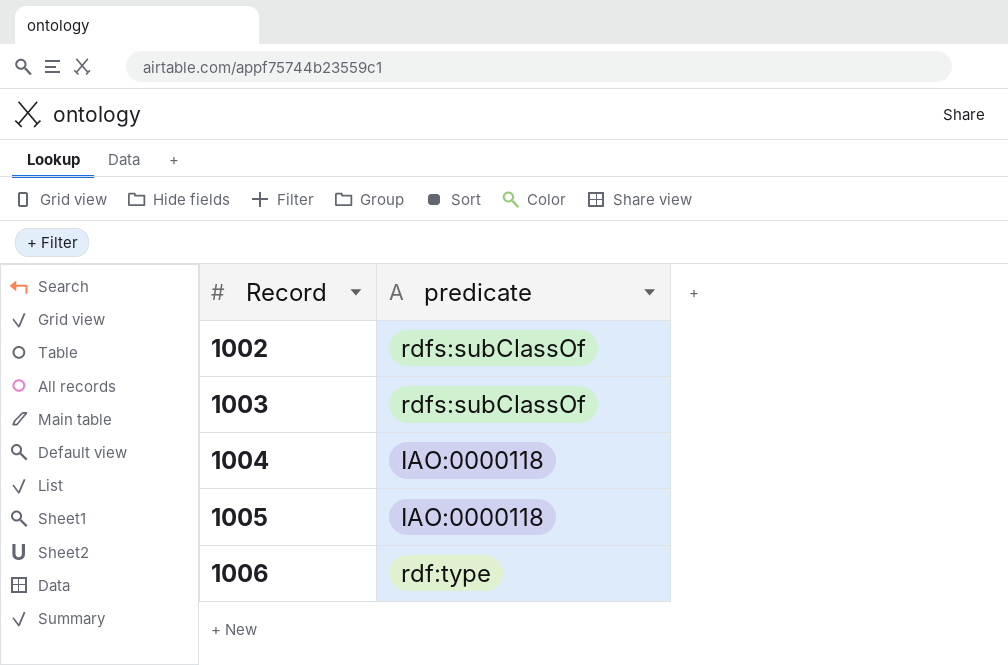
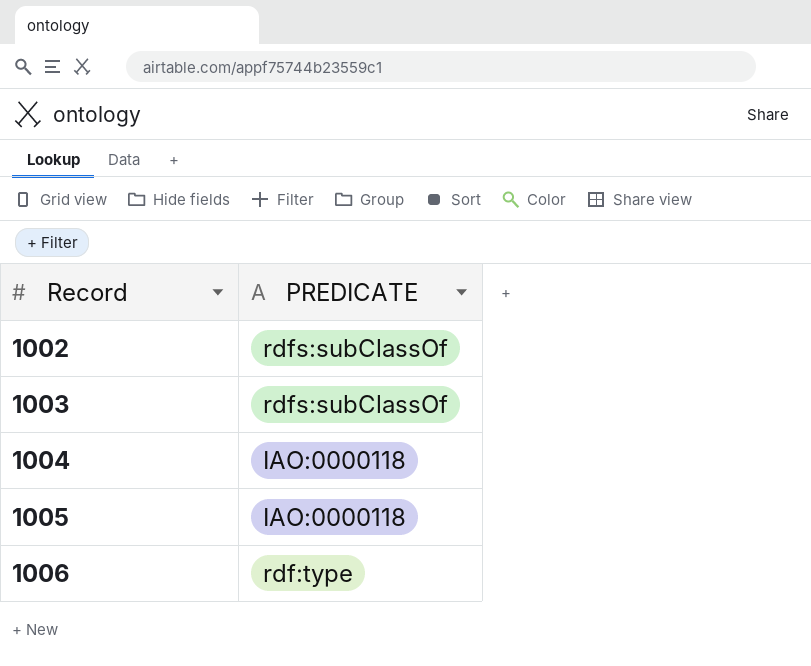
column name: predicate -> PREDICATE

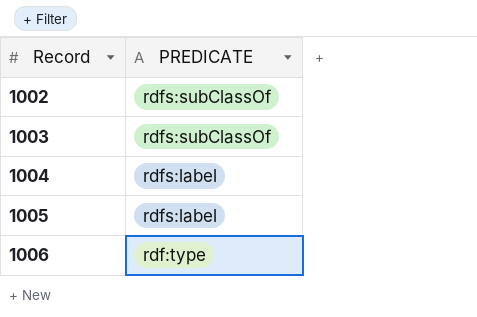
1004 | PREDICATE: IAO:0000118 -> rdfs:label
1005 | PREDICATE: IAO:0000118 -> rdfs:label

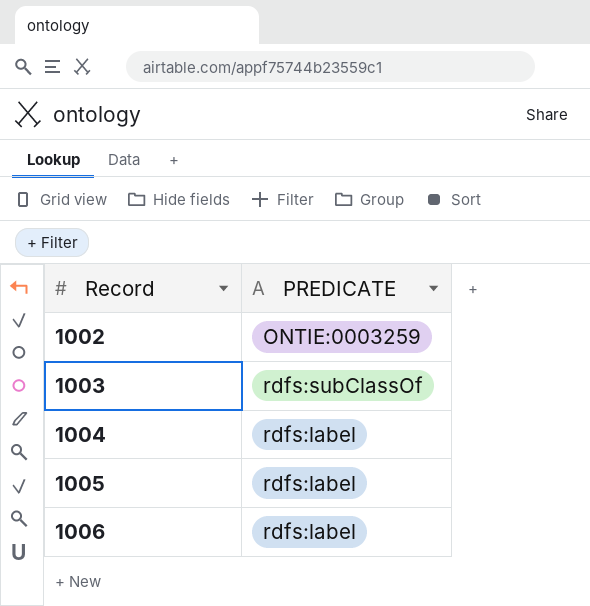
1002 | PREDICATE: rdfs:subClassOf -> ONTIE:0003259
1006 | PREDICATE: rdf:type -> rdfs:label

